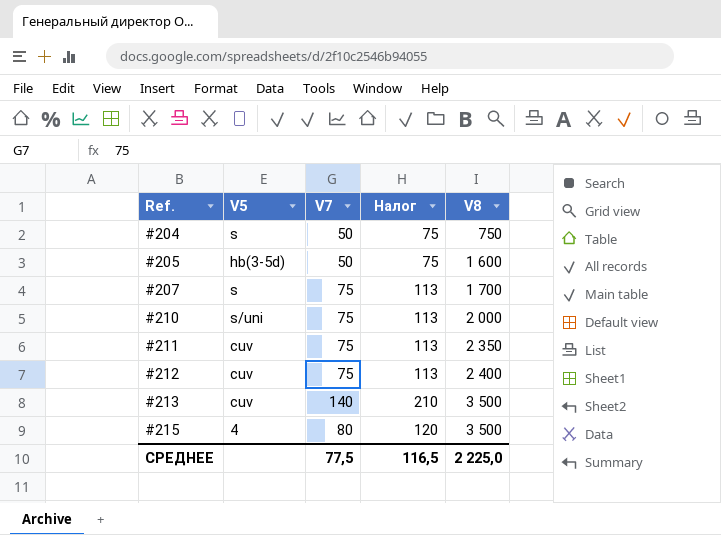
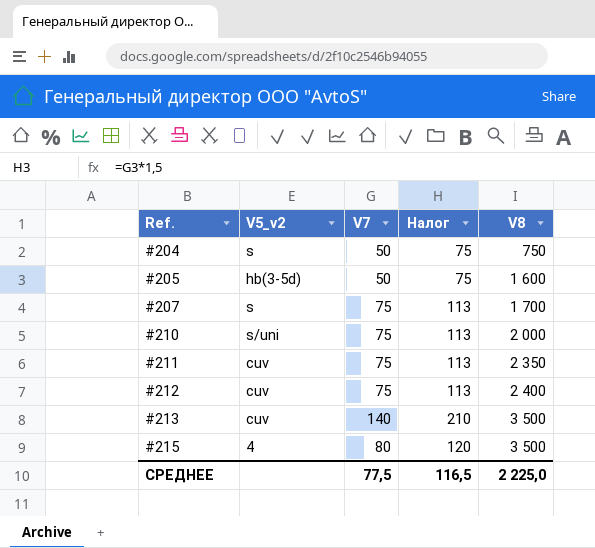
column name: V5 -> V5_v2

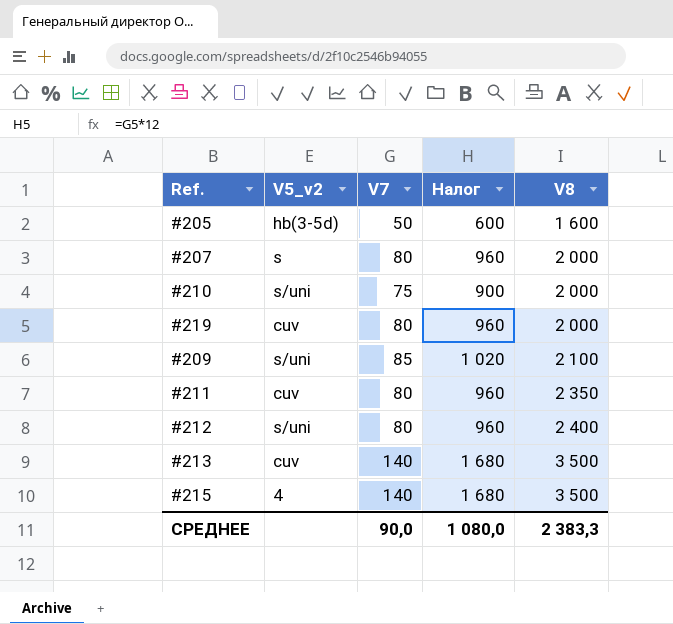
column Налог | formula: [V7] * 1,5 -> [V7] * 12
row #204: s | 50 | 75 | 750 -> none
#207 | V7: 75 -> 80
#207 | V8: 1 700 -> 2 000
row #219: none -> cuv | 80 | 960 | 2 000
row #209: none -> s/uni | 85 | 1 020 | 2 100
#211 | V7: 75 -> 80
#212 | V5_v2: cuv -> s/uni
#212 | V7: 75 -> 80
#215 | V7: 80 -> 140
СРЕДНЕЕ | V7: 77,5 -> 90,0
СРЕДНЕЕ | Налог: 116,5 -> 1 080,0
СРЕДНЕЕ | V8: 2 225,0 -> 2 383,3

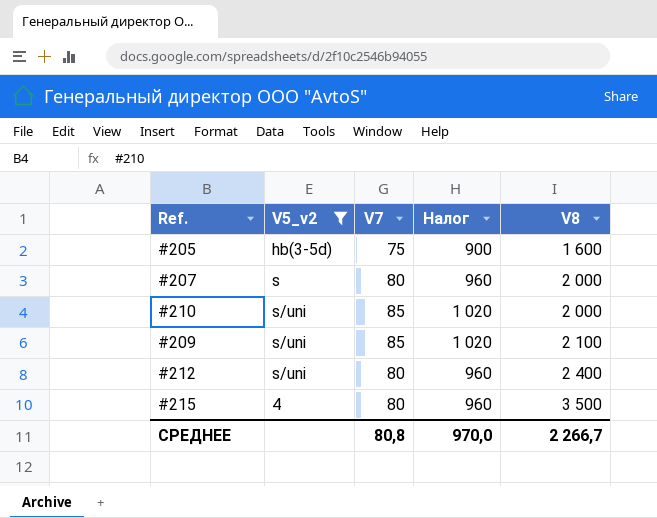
filter: none -> V5_v2 != cuv
#205 | V7: 50 -> 75
#205 | Налог: 600 -> 900
#210 | V7: 75 -> 85
#210 | Налог: 900 -> 1 020
#215 | V7: 140 -> 80
#215 | Налог: 1 680 -> 960
СРЕДНЕЕ | V7: 90,0 -> 80,8
СРЕДНЕЕ | Налог: 1 080,0 -> 970,0
СРЕДНЕЕ | V8: 2 383,3 -> 2 266,7

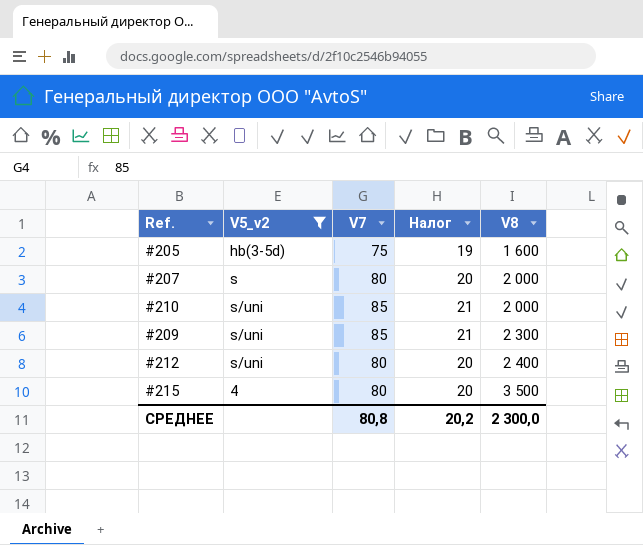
column Налог | formula: [V7] * 12 -> [V7] * 0,25
#209 | V8: 2 100 -> 2 300
СРЕДНЕЕ | Налог: 970,0 -> 20,2
СРЕДНЕЕ | V8: 2 266,7 -> 2 300,0

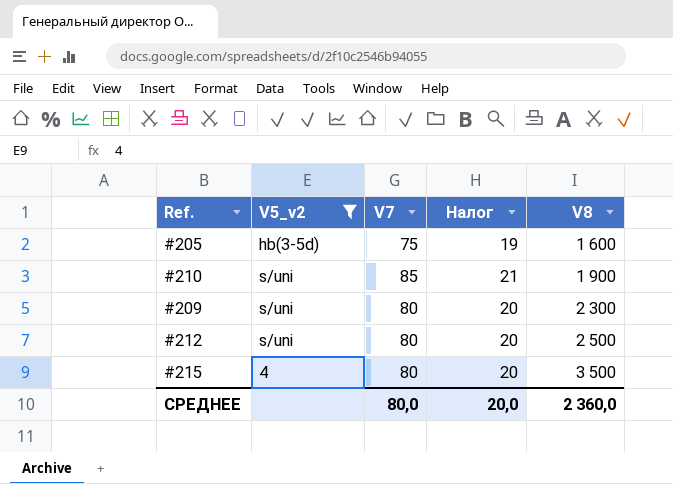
row #207: s | 80 | 20 | 2 000 -> none
#210 | V8: 2 000 -> 1 900
#209 | V7: 85 -> 80
#209 | Налог: 21 -> 20
#212 | V8: 2 400 -> 2 500
СРЕДНЕЕ | V7: 80,8 -> 80,0
СРЕДНЕЕ | Налог: 20,2 -> 20,0
СРЕДНЕЕ | V8: 2 300,0 -> 2 360,0

